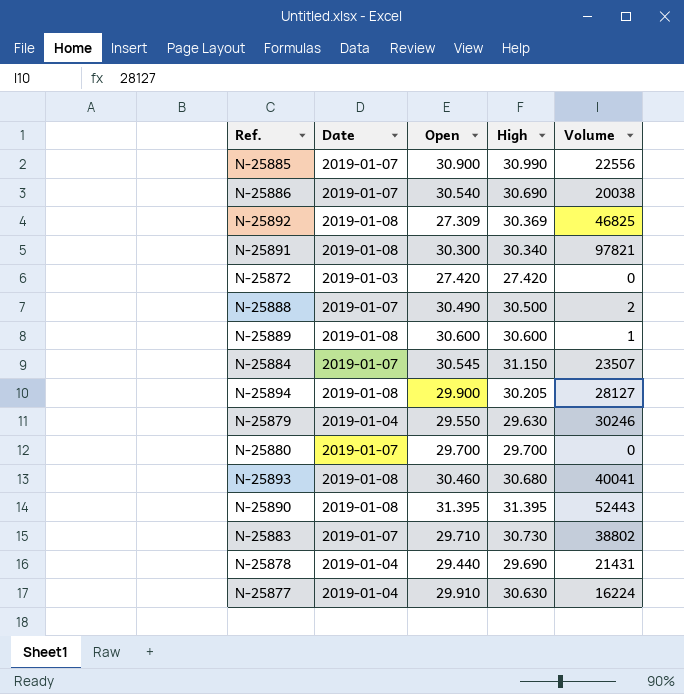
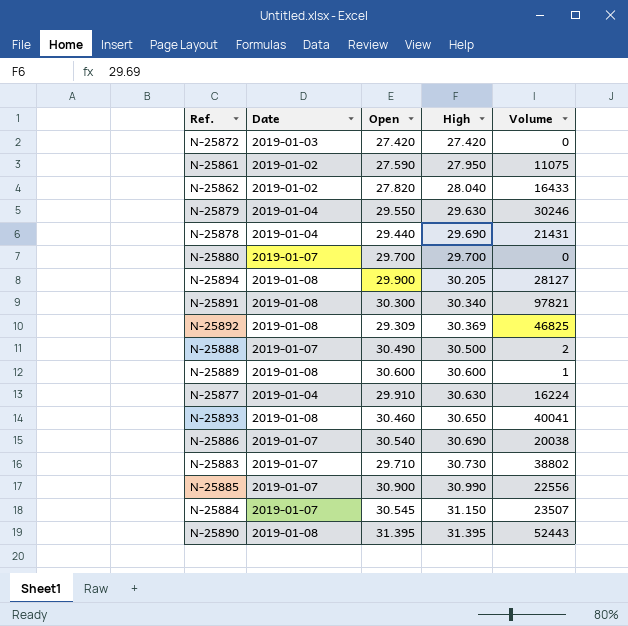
row order: none -> High ascending
row N-25861: none -> 2019-01-02 | 27.590 | 27.950 | 11075
row N-25862: none -> 2019-01-02 | 27.820 | 28.040 | 16433
N-25892 | Open: 27.309 -> 29.309
N-25893 | High: 30.680 -> 30.650

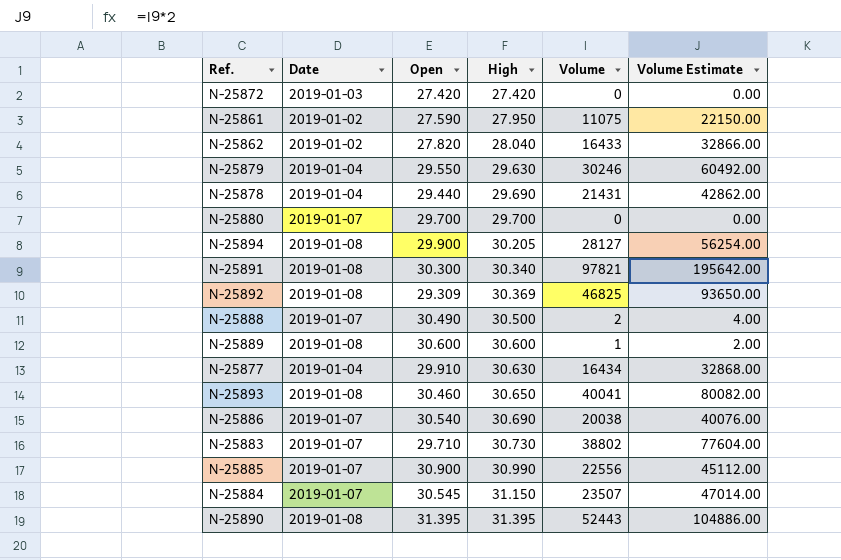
column Volume Estimate | formula: none -> [Volume] * 2
N-25877 | Volume: 16224 -> 16434

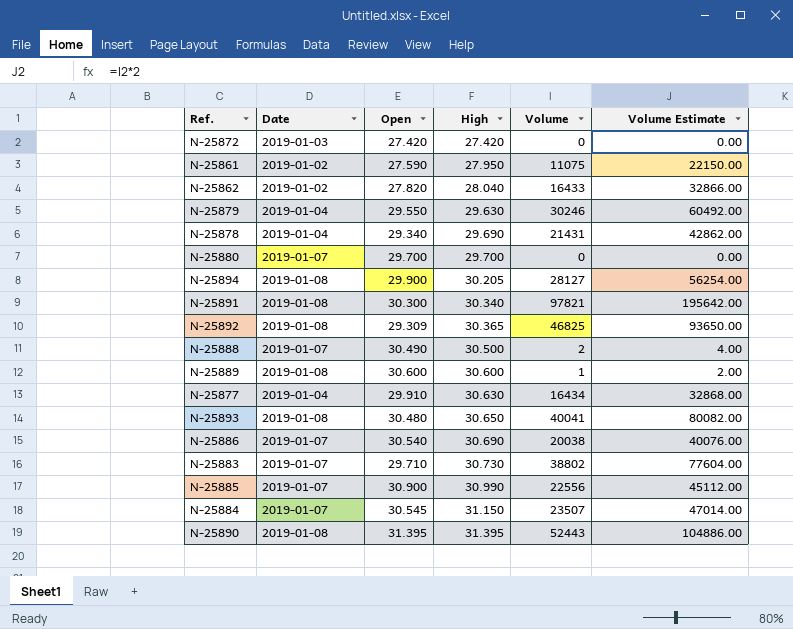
N-25878 | Open: 29.440 -> 29.340
N-25892 | High: 30.369 -> 30.365
N-25893 | Open: 30.460 -> 30.480

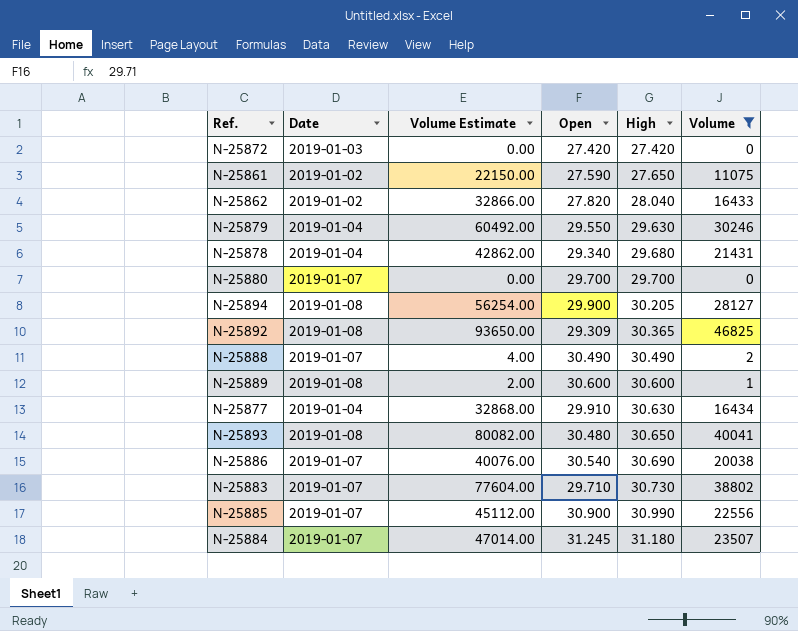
filter: none -> Volume <= 46825
column Volume Estimate | position: 6 -> 3
N-25861 | High: 27.950 -> 27.650
N-25878 | High: 29.690 -> 29.680
N-25888 | High: 30.500 -> 30.490
N-25884 | Open: 30.545 -> 31.245
N-25884 | High: 31.150 -> 31.180

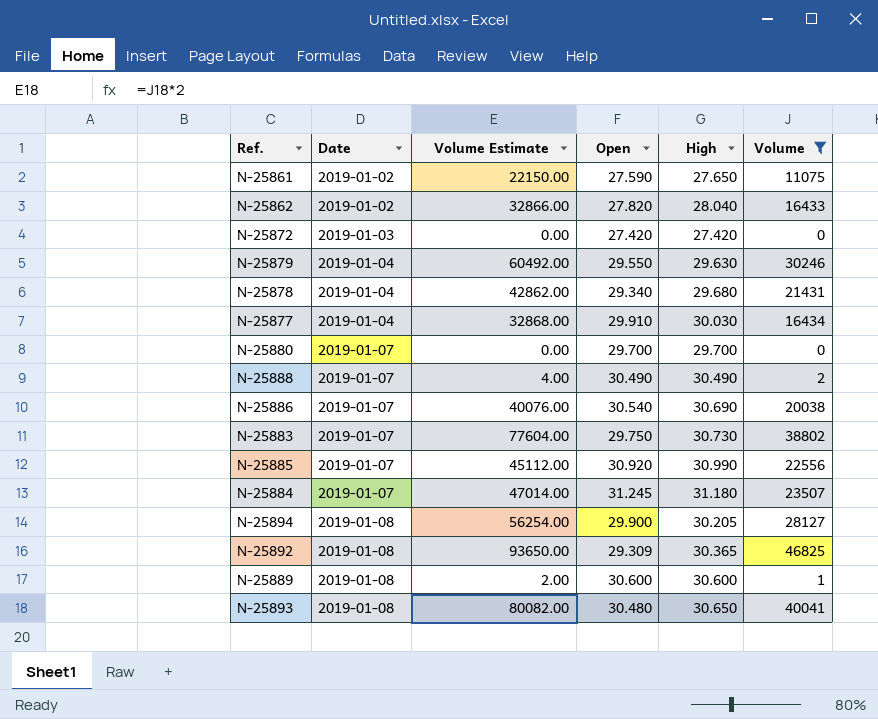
row order: High ascending -> Date ascending
N-25877 | High: 30.630 -> 30.030
N-25883 | Open: 29.710 -> 29.750
N-25885 | Open: 30.900 -> 30.920

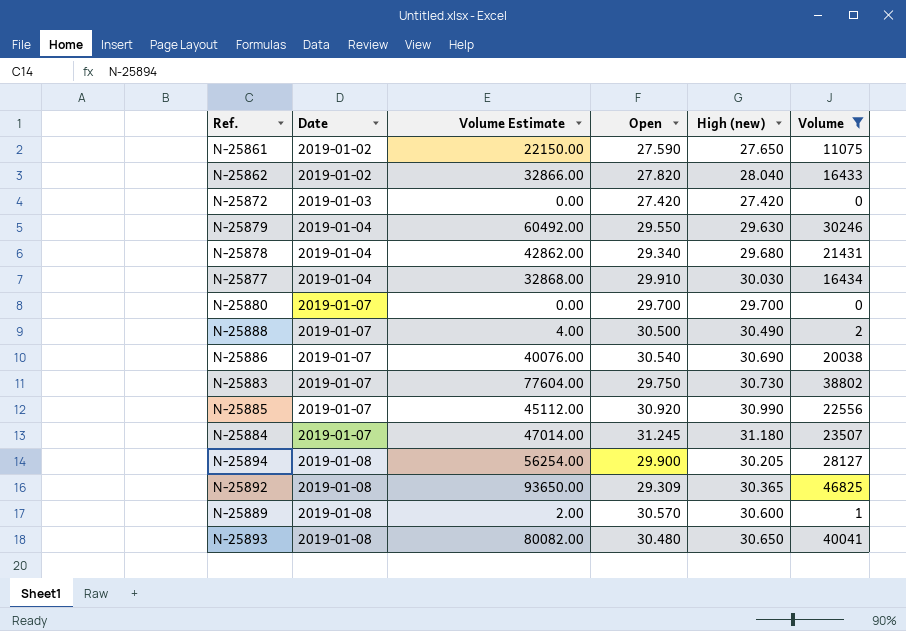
column name: High -> High (new)
N-25888 | Open: 30.490 -> 30.500
N-25889 | Open: 30.600 -> 30.570

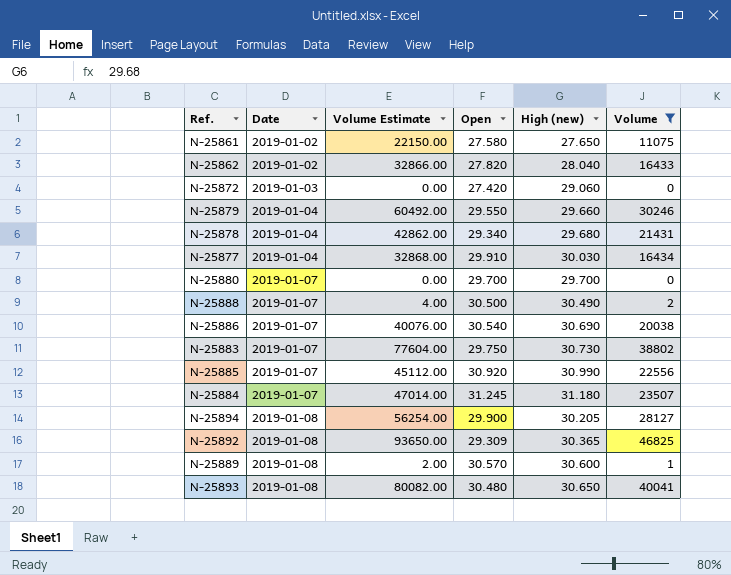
N-25861 | Open: 27.590 -> 27.580
N-25872 | High (new): 27.420 -> 29.060
N-25879 | High (new): 29.630 -> 29.660

